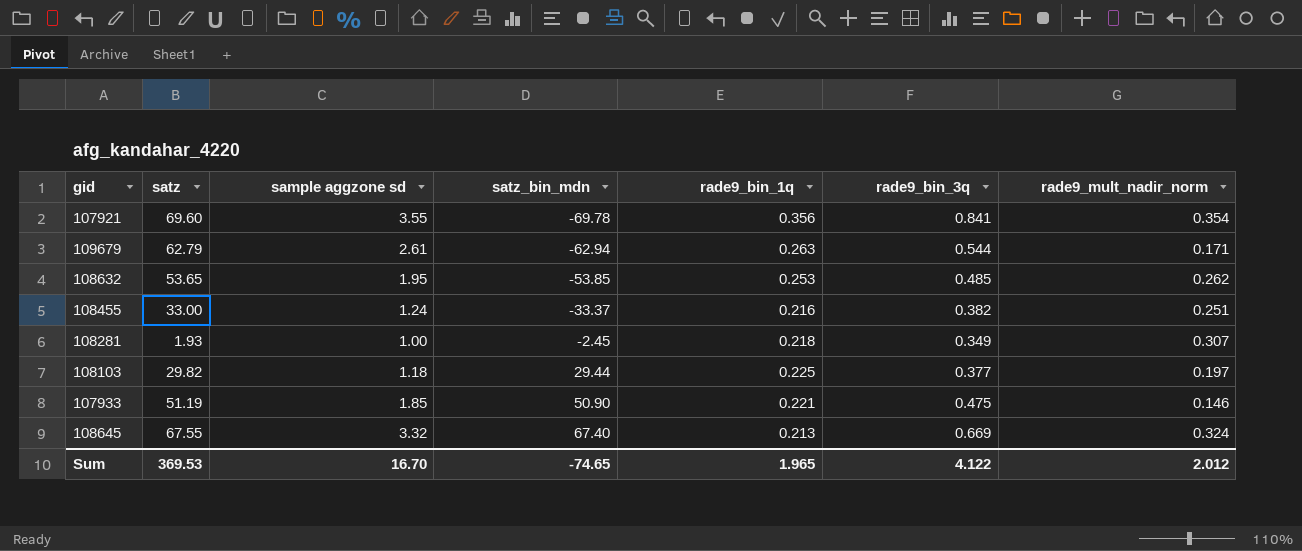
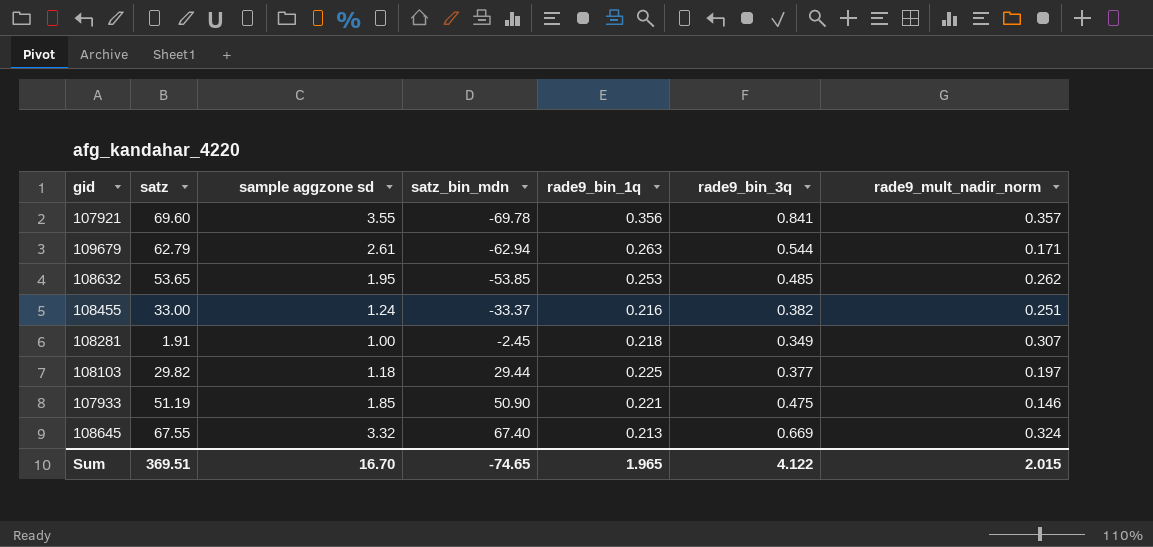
107921 | rade9_mult_nadir_norm: 0.354 -> 0.357
108281 | satz: 1.93 -> 1.91
Sum | satz: 369.53 -> 369.51
Sum | rade9_mult_nadir_norm: 2.012 -> 2.015

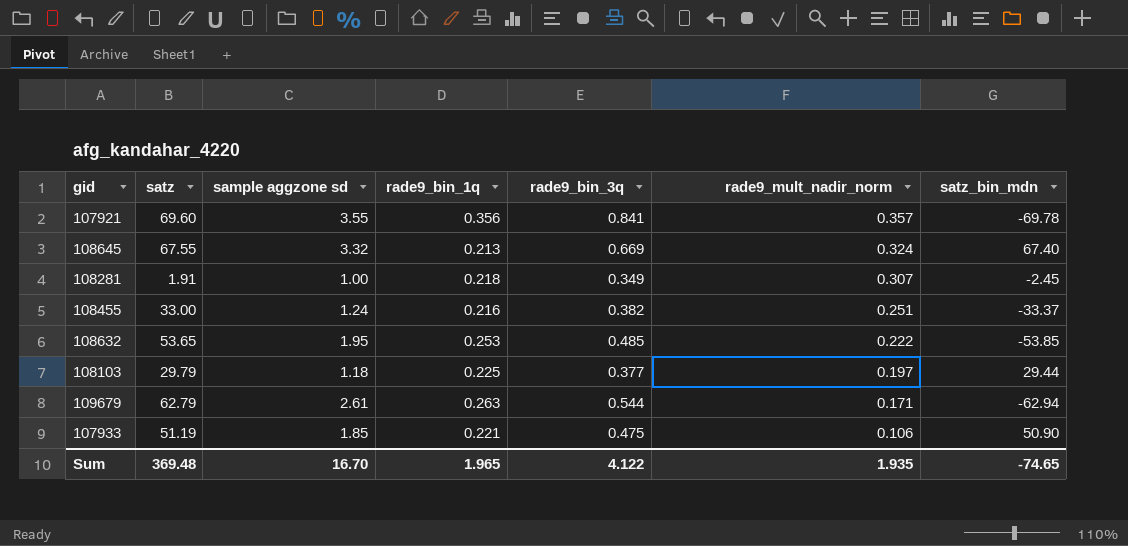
row order: satz_bin_mdn ascending -> rade9_mult_nadir_norm descending
column satz_bin_mdn | position: 4 -> 7
108632 | rade9_mult_nadir_norm: 0.262 -> 0.222
108103 | satz: 29.82 -> 29.79
107933 | rade9_mult_nadir_norm: 0.146 -> 0.106
Sum | satz: 369.51 -> 369.48
Sum | rade9_mult_nadir_norm: 2.015 -> 1.935

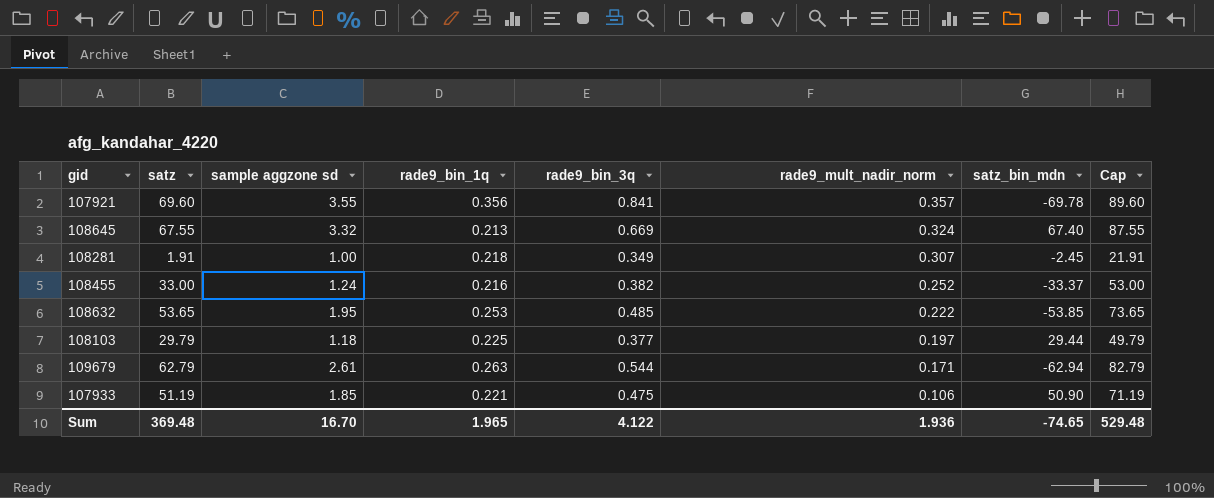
column Cap | formula: none -> [satz] + 20
108455 | rade9_mult_nadir_norm: 0.251 -> 0.252
Sum | rade9_mult_nadir_norm: 1.935 -> 1.936

